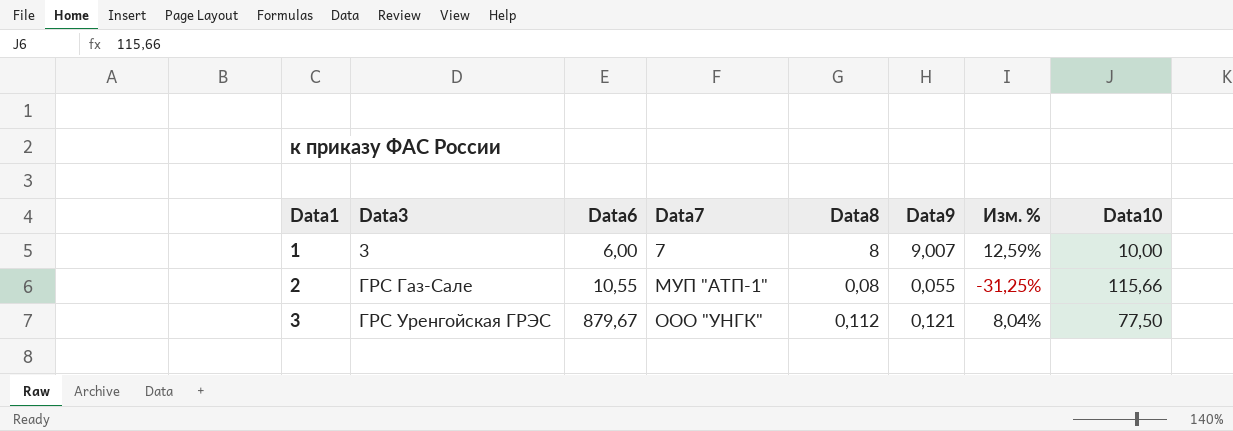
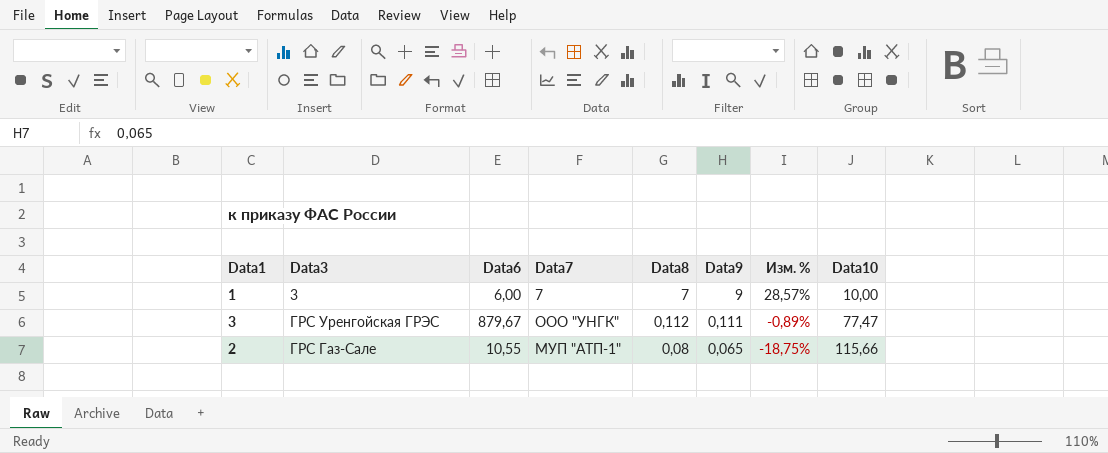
row order: Data1 ascending -> Data8 descending
1 | Data8: 8 -> 7
1 | Data9: 9,007 -> 9
1 | Изм. %: 12,59% -> 28,57%
3 | Data9: 0,121 -> 0,111
3 | Изм. %: 8,04% -> -0,89%
3 | Data10: 77,50 -> 77,47
2 | Data9: 0,055 -> 0,065
2 | Изм. %: -31,25% -> -18,75%

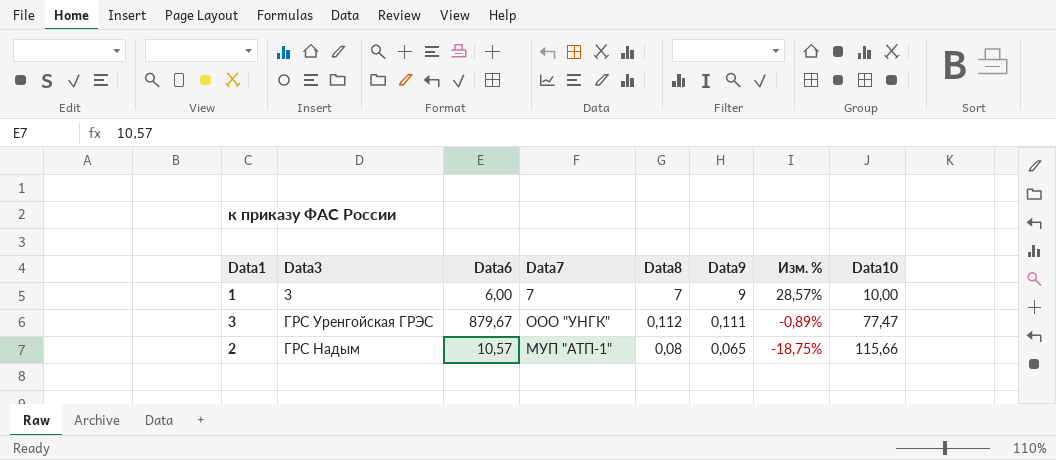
2 | Data3: ГРС Газ-Сале -> ГРС Надым
2 | Data6: 10,55 -> 10,57

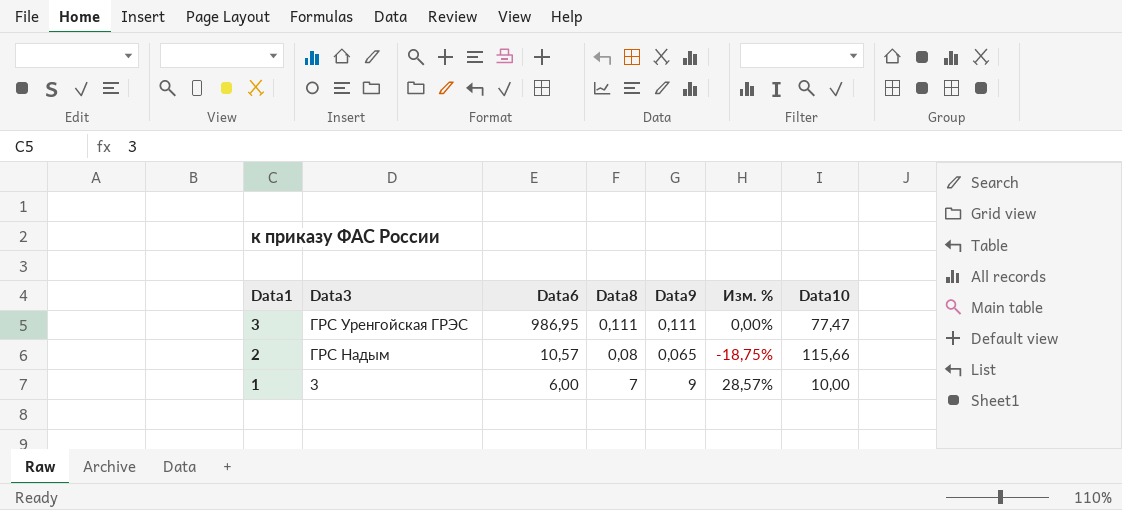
row order: Data8 descending -> Data1 descending
column Data7 | position: 4 -> none
3 | Data6: 879,67 -> 986,95
3 | Data8: 0,112 -> 0,111
3 | Изм. %: -0,89% -> 0,00%

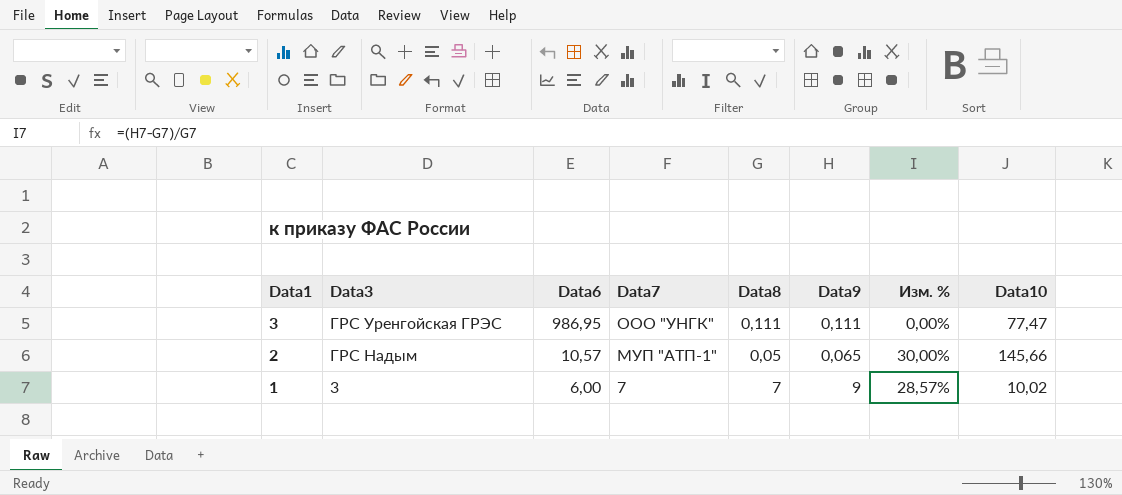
column Data7 | position: none -> 4
2 | Data8: 0,08 -> 0,05
2 | Изм. %: -18,75% -> 30,00%
2 | Data10: 115,66 -> 145,66
1 | Data10: 10,00 -> 10,02

